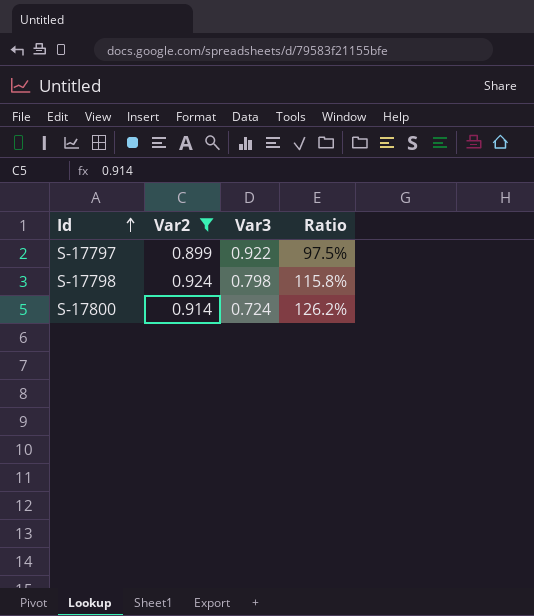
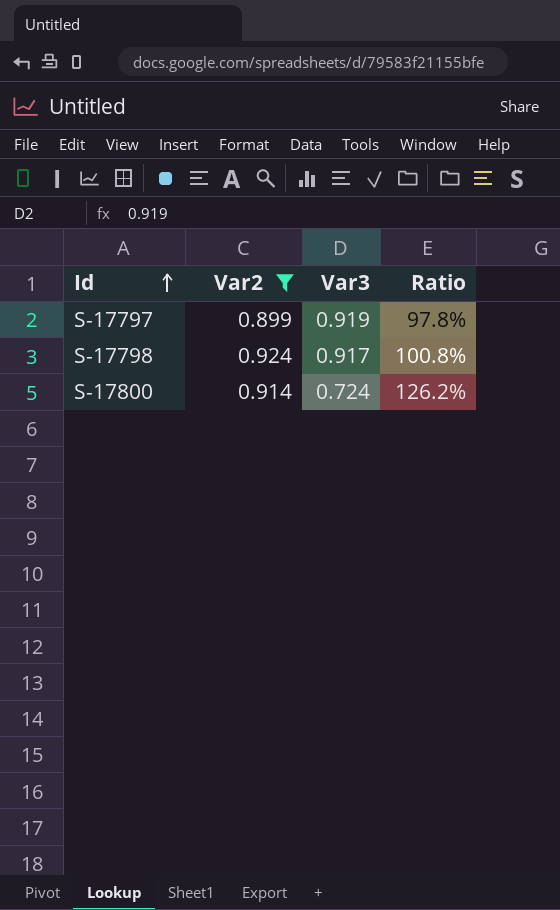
S-17797 | Var3: 0.922 -> 0.919
S-17797 | Ratio: 97.5% -> 97.8%
S-17798 | Var3: 0.798 -> 0.917
S-17798 | Ratio: 115.8% -> 100.8%

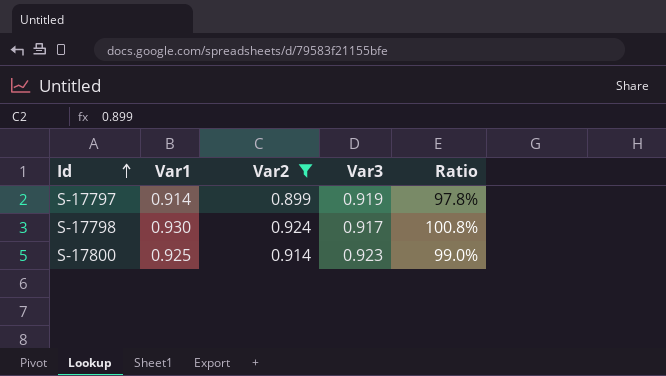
column Var1 | position: none -> 2
S-17800 | Var3: 0.724 -> 0.923
S-17800 | Ratio: 126.2% -> 99.0%

